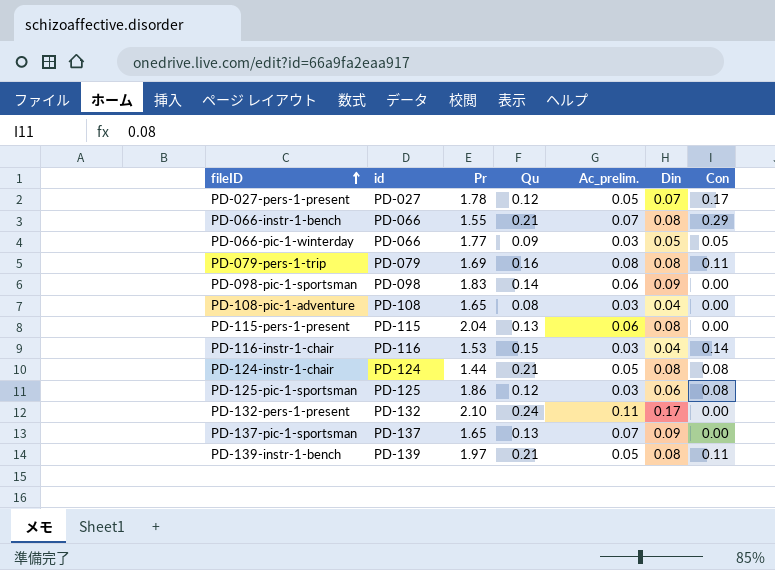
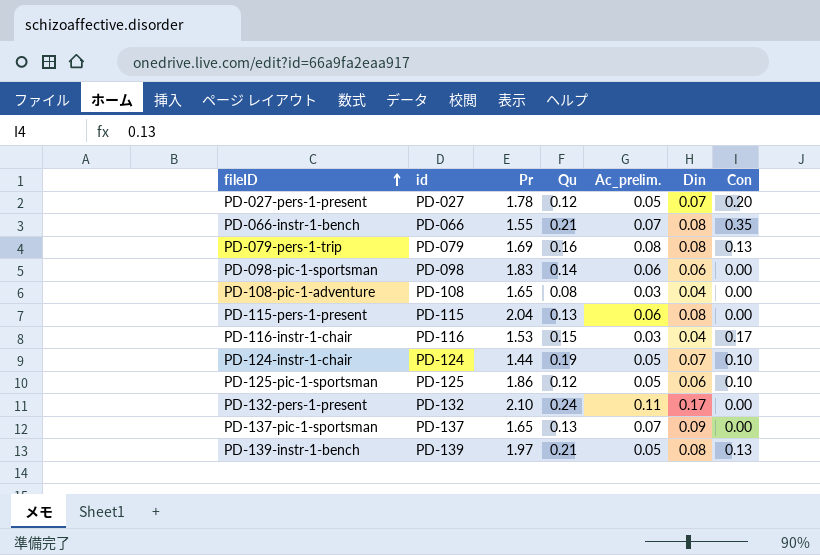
row PD-066-pic-1-winterday: PD-066 | 1.77 | 0.09 | 0.03 | 0.05 | 0.05 -> none
PD-027-pers-1-present | Con: 0.17 -> 0.20
PD-066-instr-1-bench | Con: 0.29 -> 0.35
PD-079-pers-1-trip | Con: 0.11 -> 0.13
PD-098-pic-1-sportsman | Din: 0.09 -> 0.06
PD-116-instr-1-chair | Con: 0.14 -> 0.17
PD-124-instr-1-chair | Qu: 0.21 -> 0.19
PD-124-instr-1-chair | Din: 0.08 -> 0.07
PD-124-instr-1-chair | Con: 0.08 -> 0.10
PD-125-pic-1-sportsman | Ac_prelim.: 0.03 -> 0.05
PD-125-pic-1-sportsman | Con: 0.08 -> 0.10
PD-139-instr-1-bench | Con: 0.11 -> 0.13

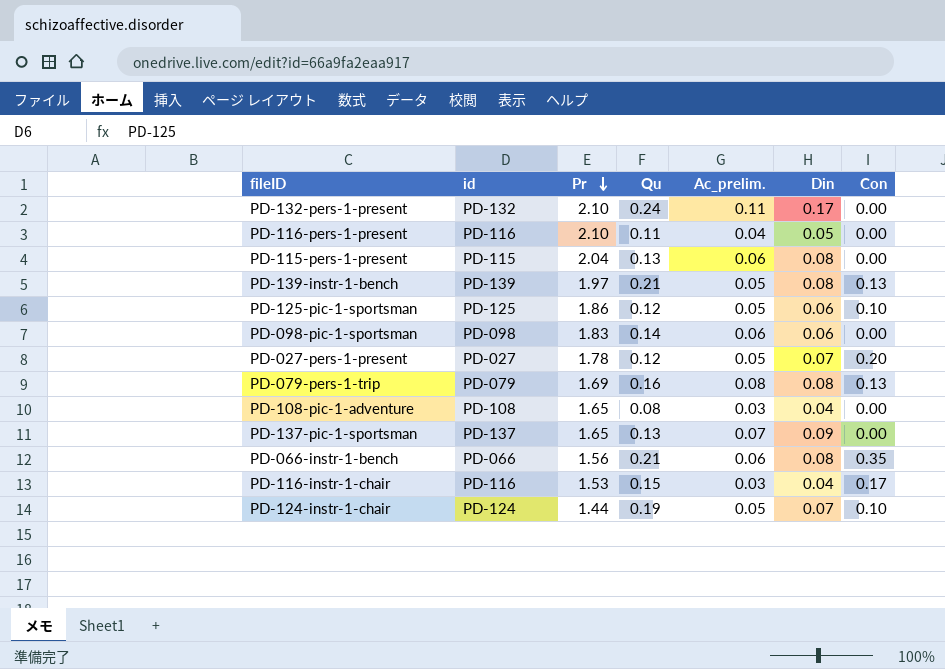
row order: fileID ascending -> Pr descending
row PD-116-pers-1-present: none -> PD-116 | 2.10 | 0.11 | 0.04 | 0.05 | 0.00
PD-066-instr-1-bench | Pr: 1.55 -> 1.56
PD-066-instr-1-bench | Ac_prelim.: 0.07 -> 0.06

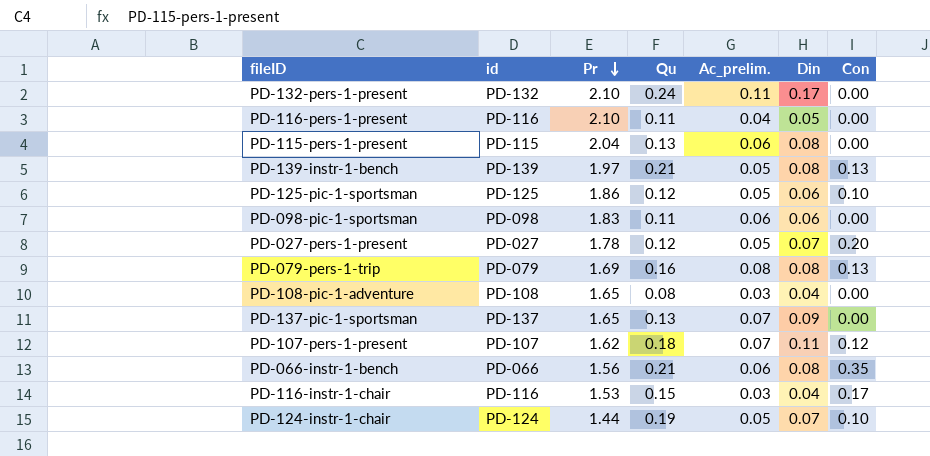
PD-098-pic-1-sportsman | Qu: 0.14 -> 0.11
row PD-107-pers-1-present: none -> PD-107 | 1.62 | 0.18 | 0.07 | 0.11 | 0.12

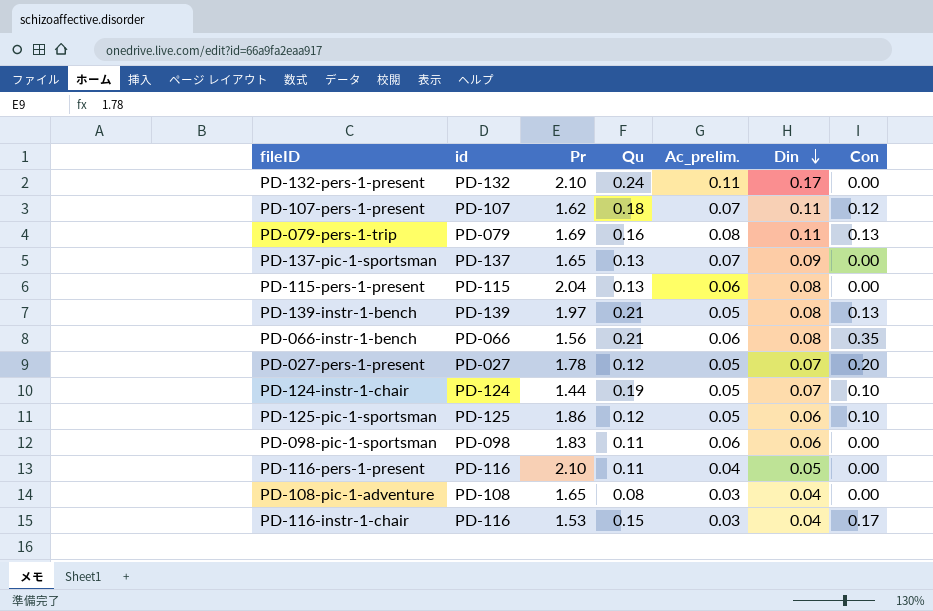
row order: Pr descending -> Din descending
PD-079-pers-1-trip | Din: 0.08 -> 0.11

